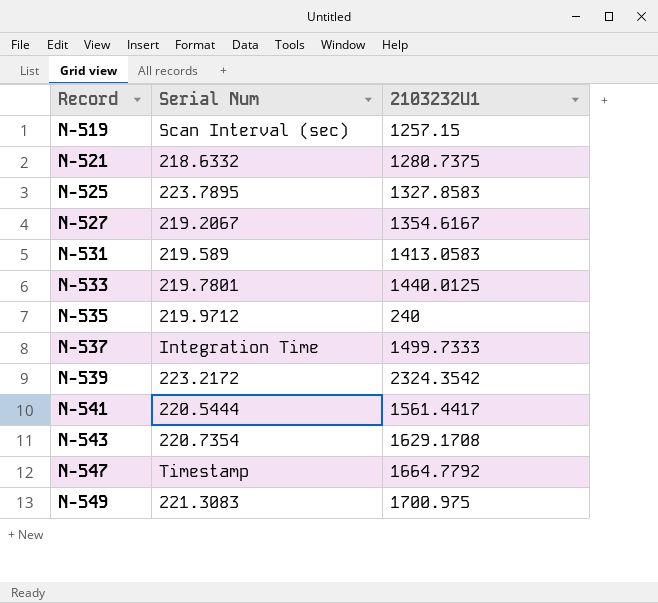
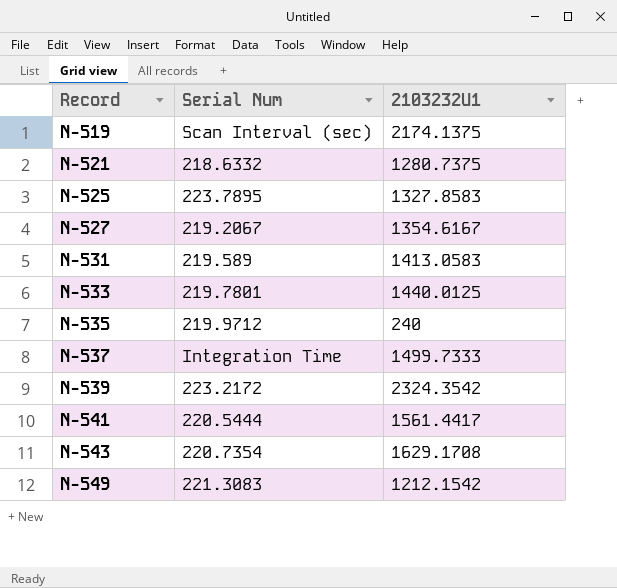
row N-547: Timestamp | 1664.7792 -> none
N-519 | 2103232U1: 1257.15 -> 2174.1375
N-549 | 2103232U1: 1700.975 -> 1212.1542

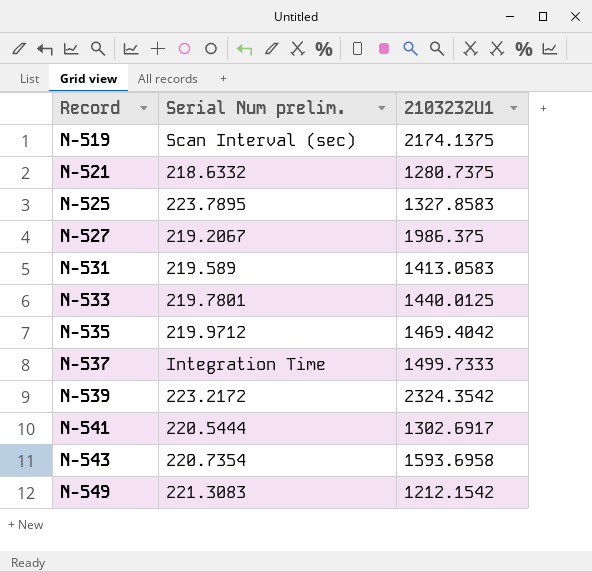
column name: Serial Num -> Serial Num prelim.
N-527 | 2103232U1: 1354.6167 -> 1986.375
N-535 | 2103232U1: 240 -> 1469.4042
N-541 | 2103232U1: 1561.4417 -> 1302.6917
N-543 | 2103232U1: 1629.1708 -> 1593.6958

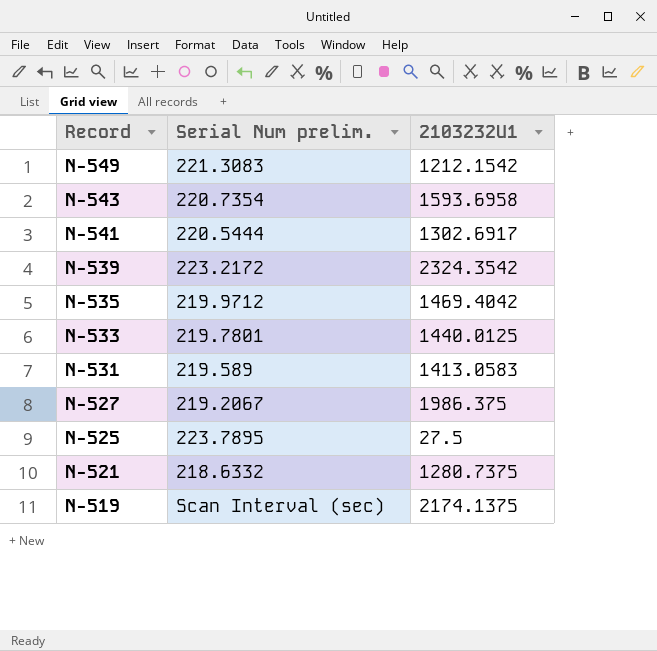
row order: Record ascending -> Record descending
row N-537: Integration Time | 1499.7333 -> none
N-525 | 2103232U1: 1327.8583 -> 27.5

